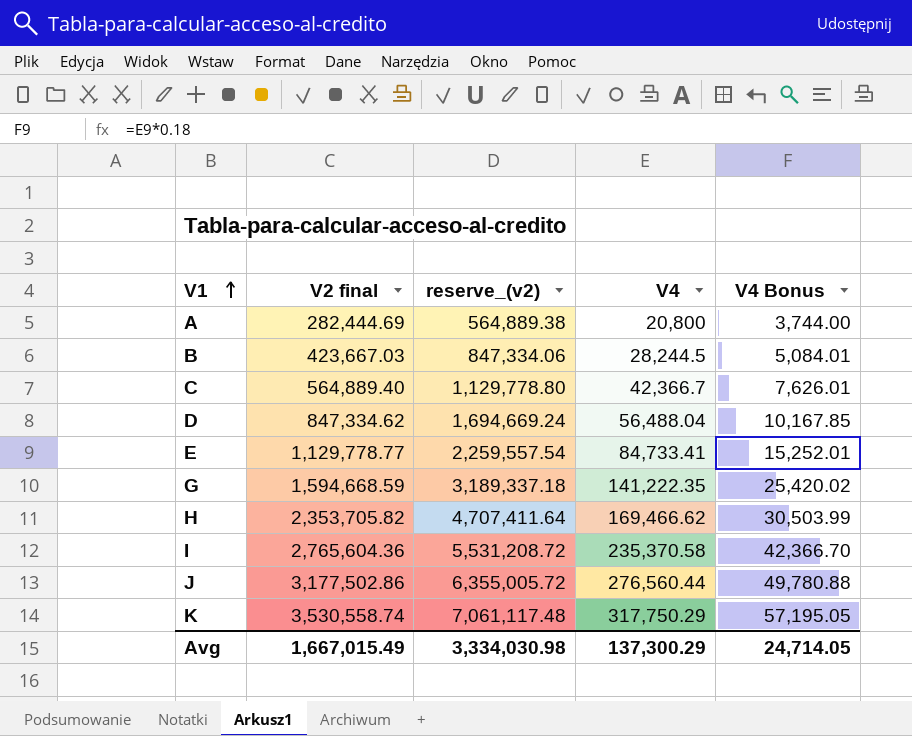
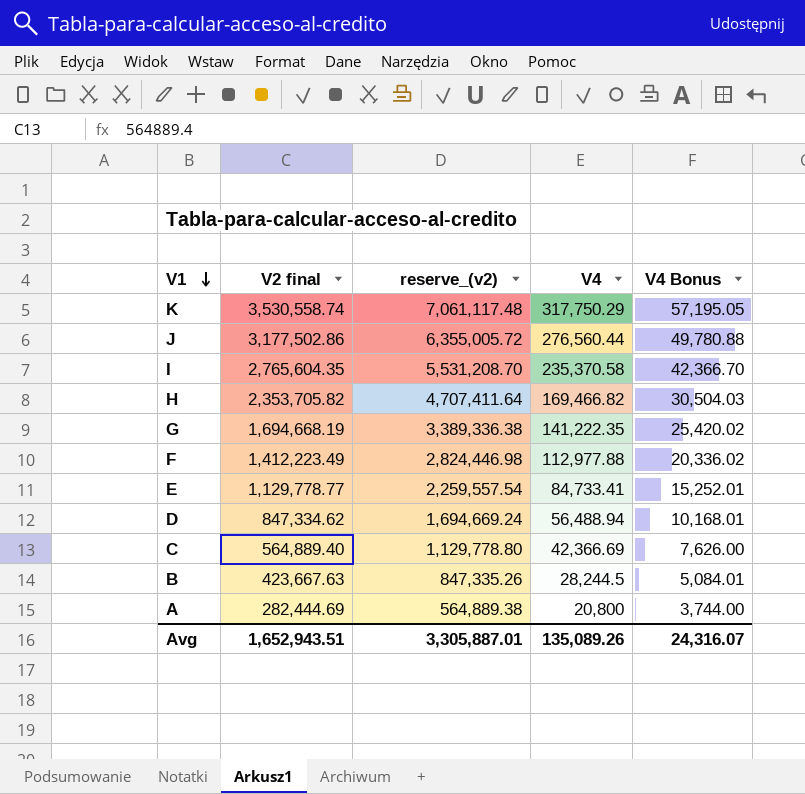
row order: V1 ascending -> V1 descending
I | V2 final: 2,765,604.36 -> 2,765,604.35
I | reserve_(v2): 5,531,208.72 -> 5,531,208.70
H | V4: 169,466.62 -> 169,466.82
H | V4 Bonus: 30,503.99 -> 30,504.03
G | V2 final: 1,594,668.59 -> 1,694,668.19
G | reserve_(v2): 3,189,337.18 -> 3,389,336.38
row F: none -> 1,412,223.49 | 2,824,446.98 | 112,977.88 | 20,336.02
D | V4: 56,488.04 -> 56,488.94
D | V4 Bonus: 10,167.85 -> 10,168.01
C | V4: 42,366.7 -> 42,366.69
C | V4 Bonus: 7,626.01 -> 7,626.00
B | V2 final: 423,667.03 -> 423,667.63
B | reserve_(v2): 847,334.06 -> 847,335.26
Avg | V2 final: 1,667,015.49 -> 1,652,943.51
Avg | reserve_(v2): 3,334,030.98 -> 3,305,887.01
Avg | V4: 137,300.29 -> 135,089.26
Avg | V4 Bonus: 24,714.05 -> 24,316.07

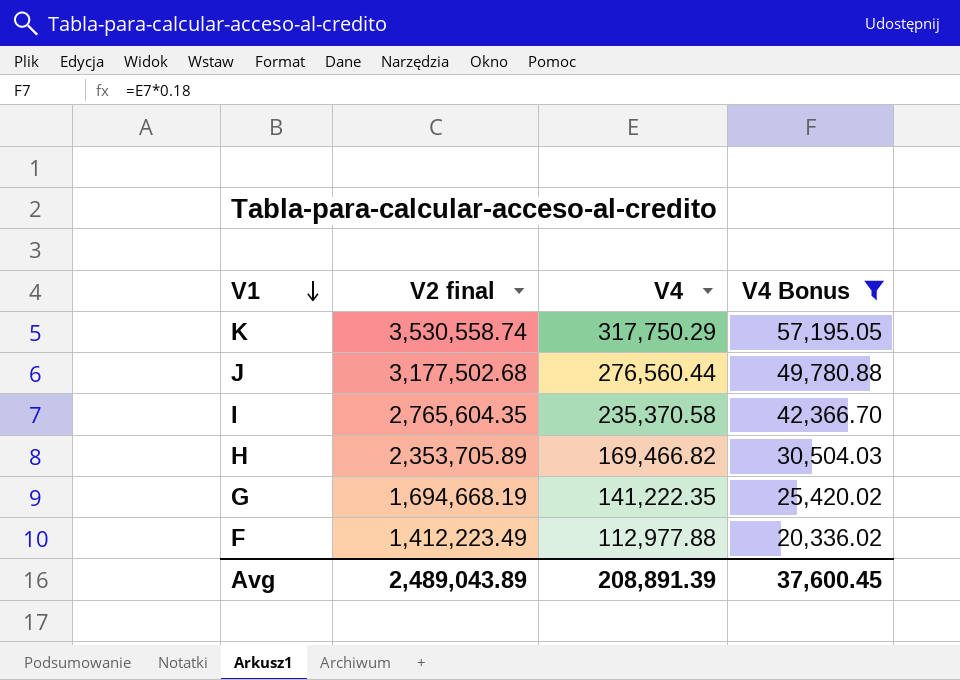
filter: none -> V4 Bonus >= 20,336.02
column reserve_(v2) | formula: [V2 final] * 2 -> none
J | V2 final: 3,177,502.86 -> 3,177,502.68
H | V2 final: 2,353,705.82 -> 2,353,705.89
Avg | V2 final: 1,652,943.51 -> 2,489,043.89
Avg | V4: 135,089.26 -> 208,891.39
Avg | V4 Bonus: 24,316.07 -> 37,600.45

